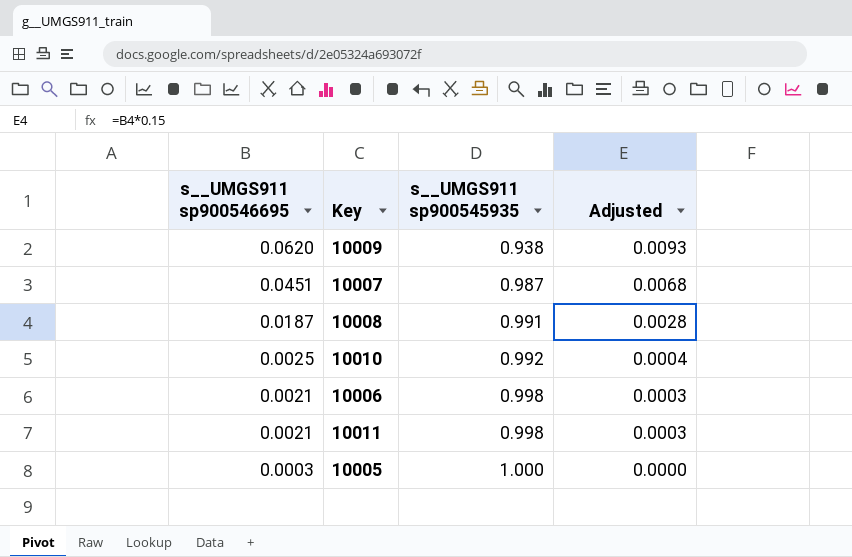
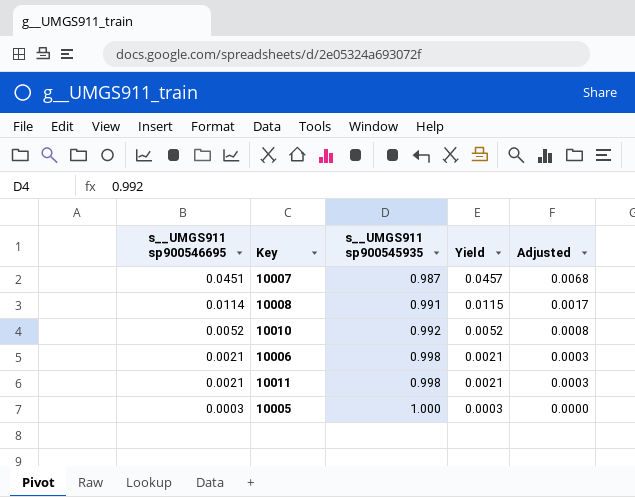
column Yield | formula: none -> [s__UMGS911 sp900546695] / [s__UMGS911 sp900545935]
row 10009: 0.0620 | 0.938 | 0.0093 -> none
10008 | s__UMGS911 sp900546695: 0.0187 -> 0.0114
10008 | Adjusted: 0.0028 -> 0.0017
10010 | s__UMGS911 sp900546695: 0.0025 -> 0.0052
10010 | Adjusted: 0.0004 -> 0.0008

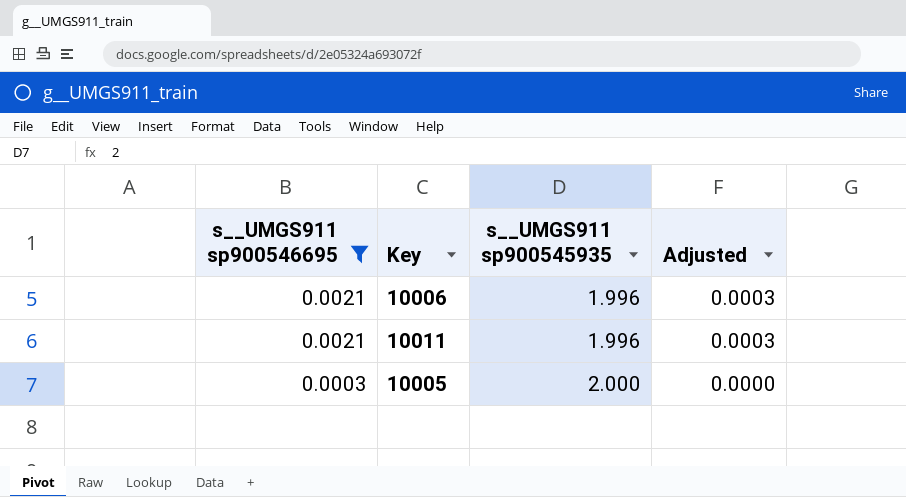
filter: none -> s__UMGS911 sp900546695 <= 0.0021
column Yield | formula: [s__UMGS911 sp900546695] / [s__UMGS911 sp900545935] -> none
10006 | s__UMGS911 sp900545935: 0.998 -> 1.996
10011 | s__UMGS911 sp900545935: 0.998 -> 1.996
10005 | s__UMGS911 sp900545935: 1.000 -> 2.000

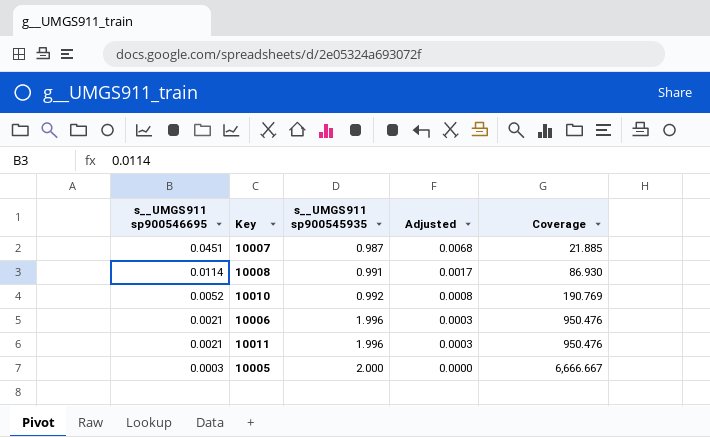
filter: s__UMGS911 sp900546695 <= 0.0021 -> none
column Coverage | formula: none -> [s__UMGS911 sp900545935] / [s__UMGS911 sp900546695]

